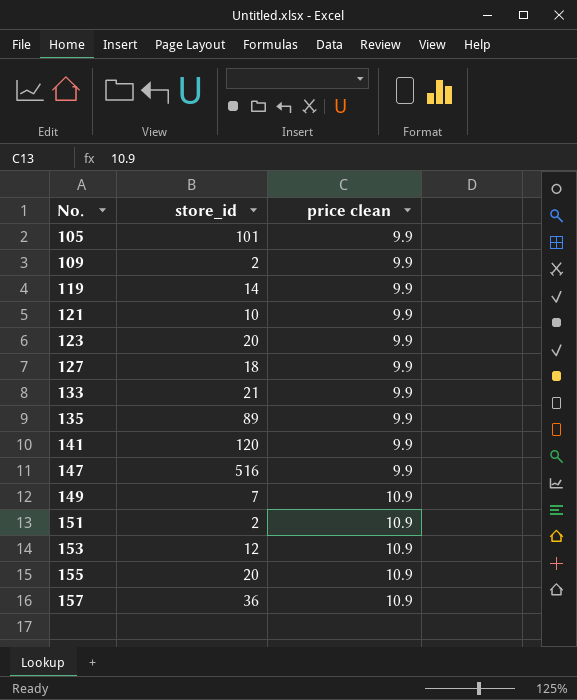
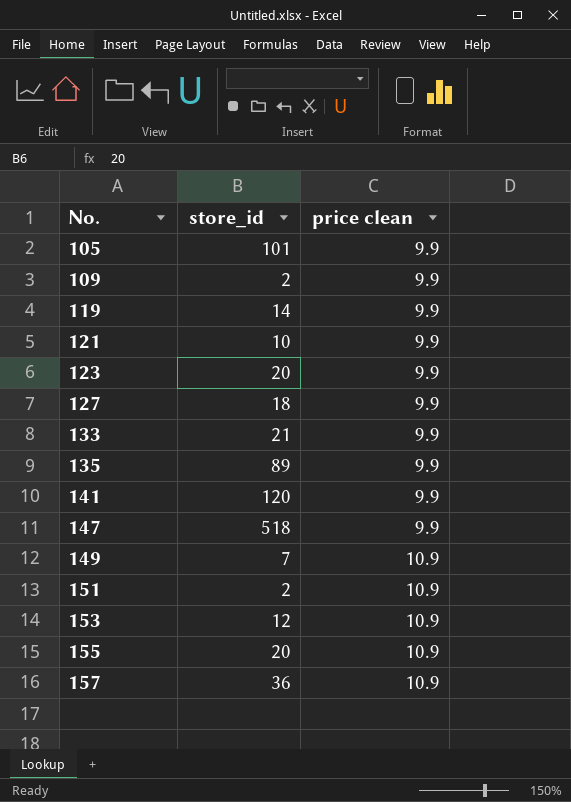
147 | store_id: 516 -> 518

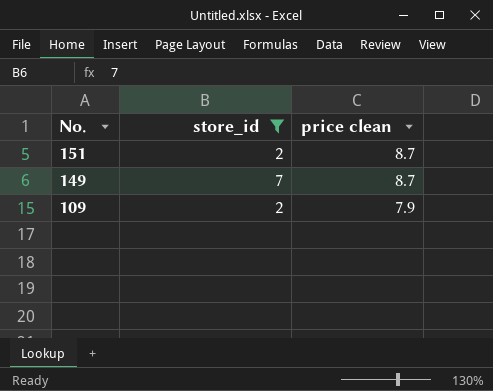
filter: none -> store_id <= 7
row order: No. ascending -> No. descending
151 | price clean: 10.9 -> 8.7
149 | price clean: 10.9 -> 8.7
109 | price clean: 9.9 -> 7.9

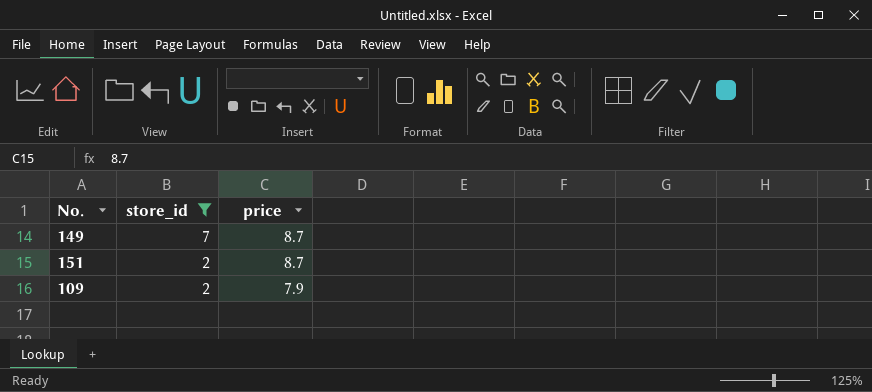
row order: No. descending -> store_id descending
column name: price clean -> price

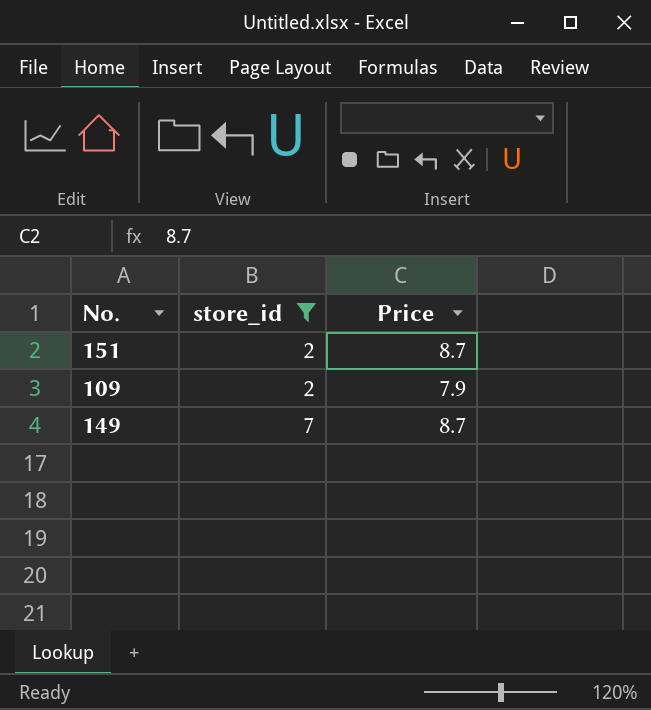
row order: store_id descending -> store_id ascending
column name: price -> Price

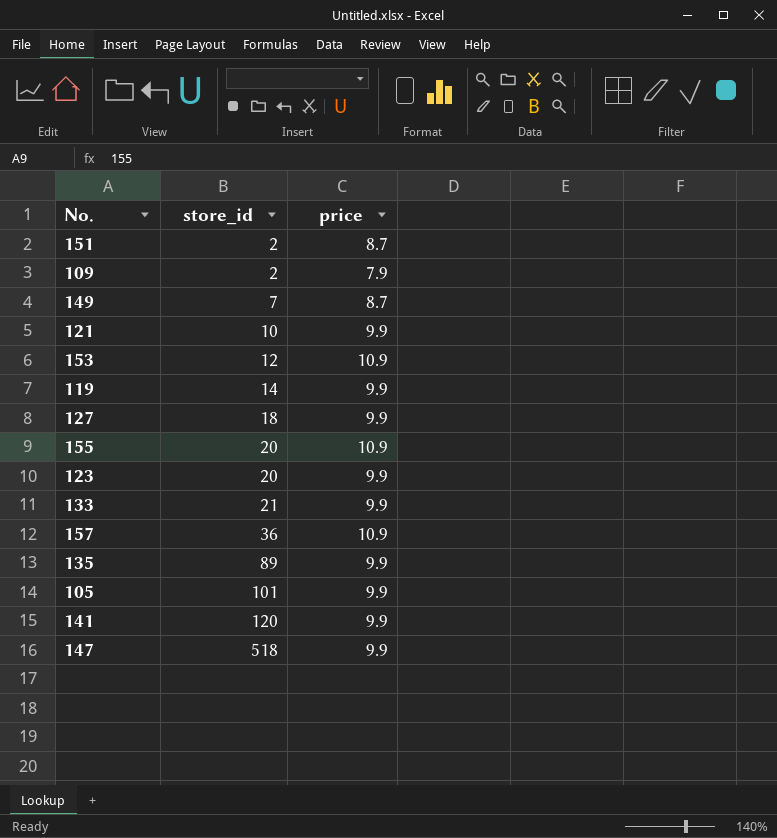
filter: store_id <= 7 -> none
column name: Price -> price

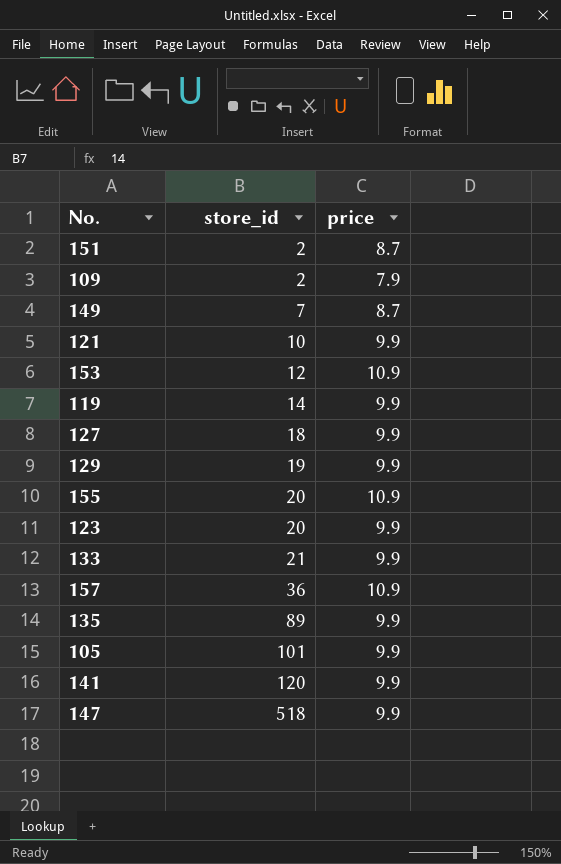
row 129: none -> 19 | 9.9

